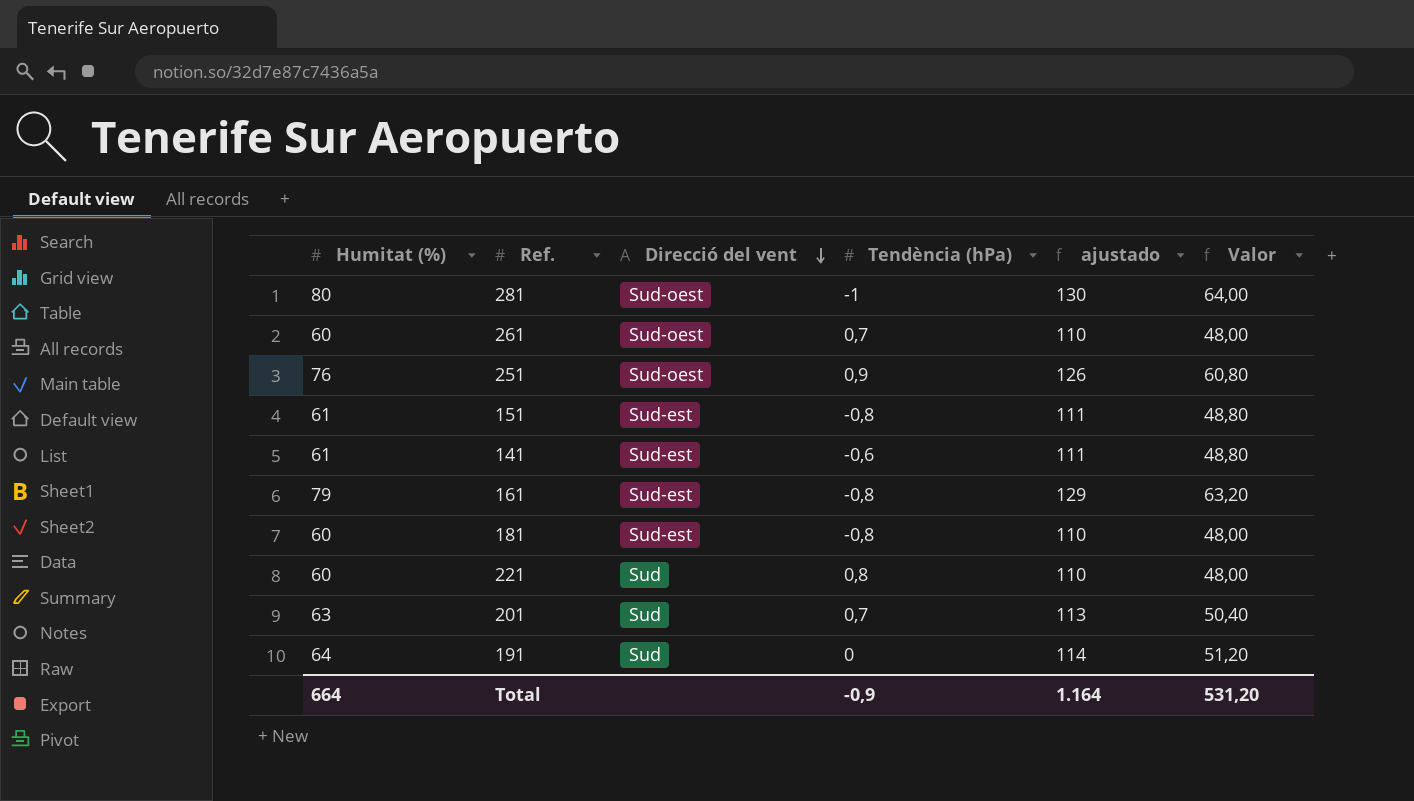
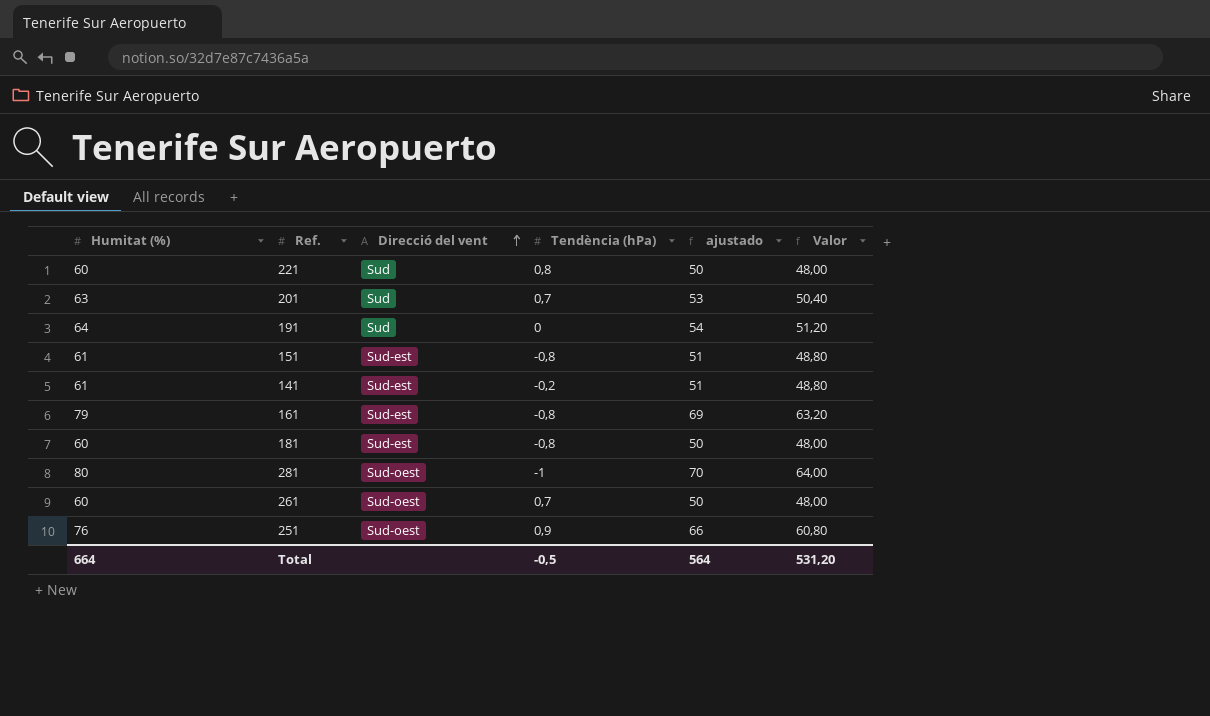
row order: Direcció del vent descending -> Direcció del vent ascending
column ajustado | formula: [Humitat (%)] + 50 -> [Humitat (%)] - 10
141 | Tendència (hPa): -0,6 -> -0,2
Total | Tendència (hPa): -0,9 -> -0,5
Total | ajustado: 1.164 -> 564

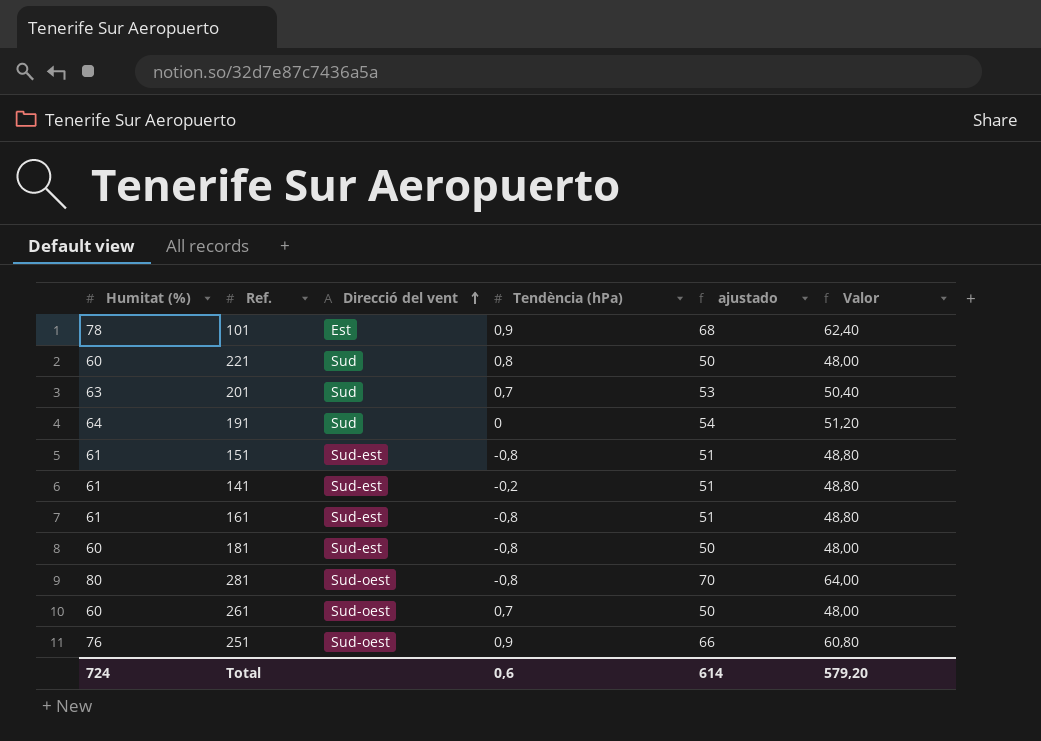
row 101: none -> 78 | Est | 0,9 | 68 | 62,40
161 | Humitat (%): 79 -> 61
161 | ajustado: 69 -> 51
161 | Valor: 63,20 -> 48,80
281 | Tendència (hPa): -1 -> -0,8
Total | Humitat (%): 664 -> 724
Total | Tendència (hPa): -0,5 -> 0,6
Total | ajustado: 564 -> 614
Total | Valor: 531,20 -> 579,20

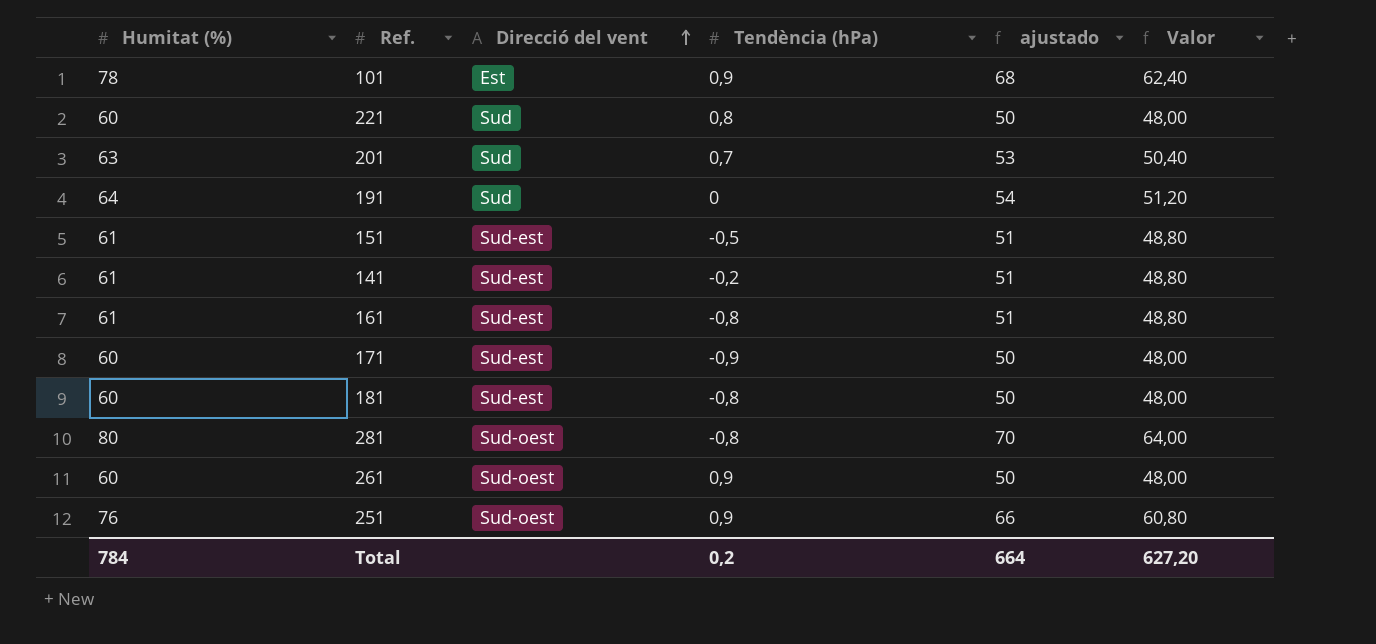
151 | Tendència (hPa): -0,8 -> -0,5
row 171: none -> 60 | Sud-est | -0,9 | 50 | 48,00
261 | Tendència (hPa): 0,7 -> 0,9
Total | Humitat (%): 724 -> 784
Total | Tendència (hPa): 0,6 -> 0,2
Total | ajustado: 614 -> 664
Total | Valor: 579,20 -> 627,20

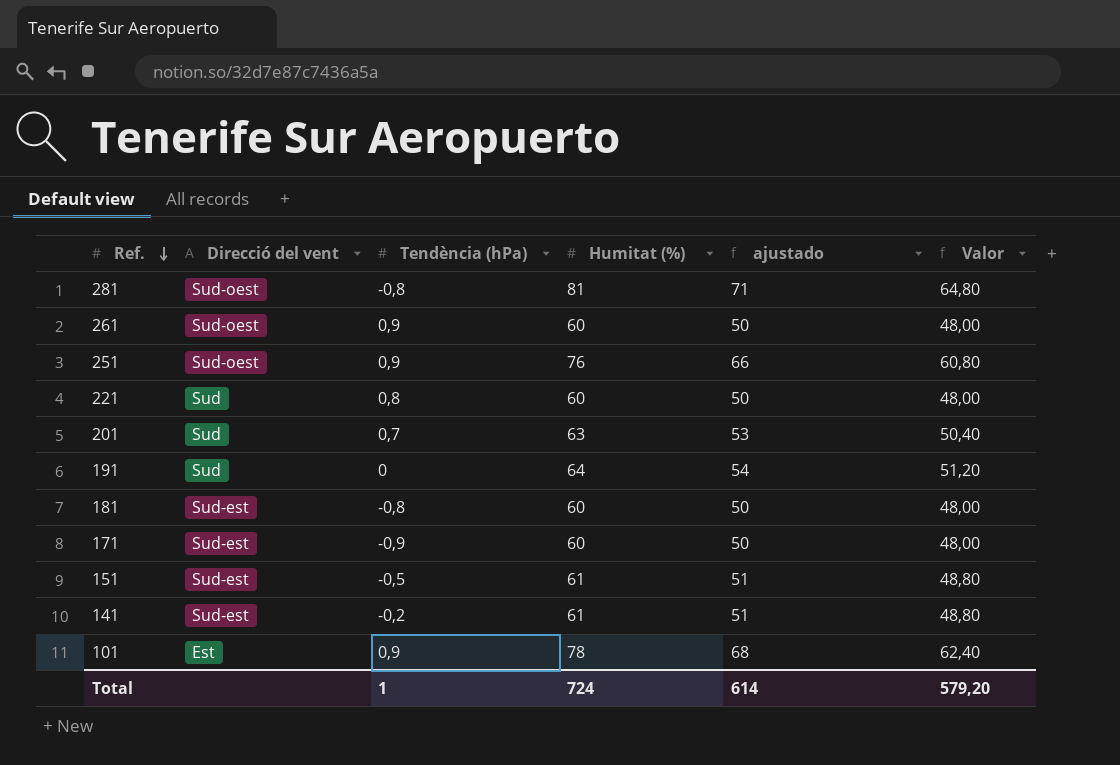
row order: Direcció del vent ascending -> Ref. descending
column Humitat (%) | position: 1 -> 4
row 161: 61 | Sud-est | -0,8 | 51 | 48,80 -> none
281 | Humitat (%): 80 -> 81
281 | ajustado: 70 -> 71
281 | Valor: 64,00 -> 64,80
Total | Tendència (hPa): 0,2 -> 1
Total | Humitat (%): 784 -> 724
Total | ajustado: 664 -> 614
Total | Valor: 627,20 -> 579,20

